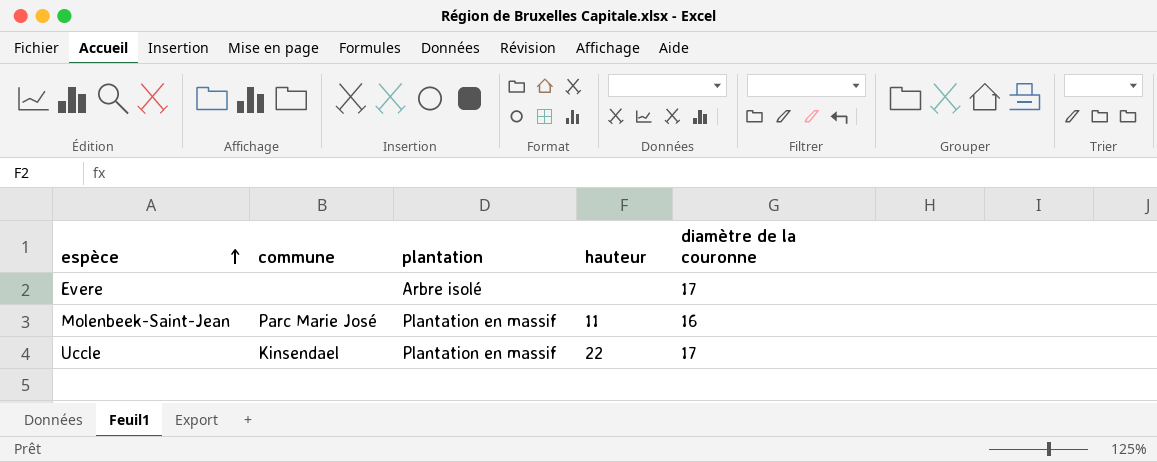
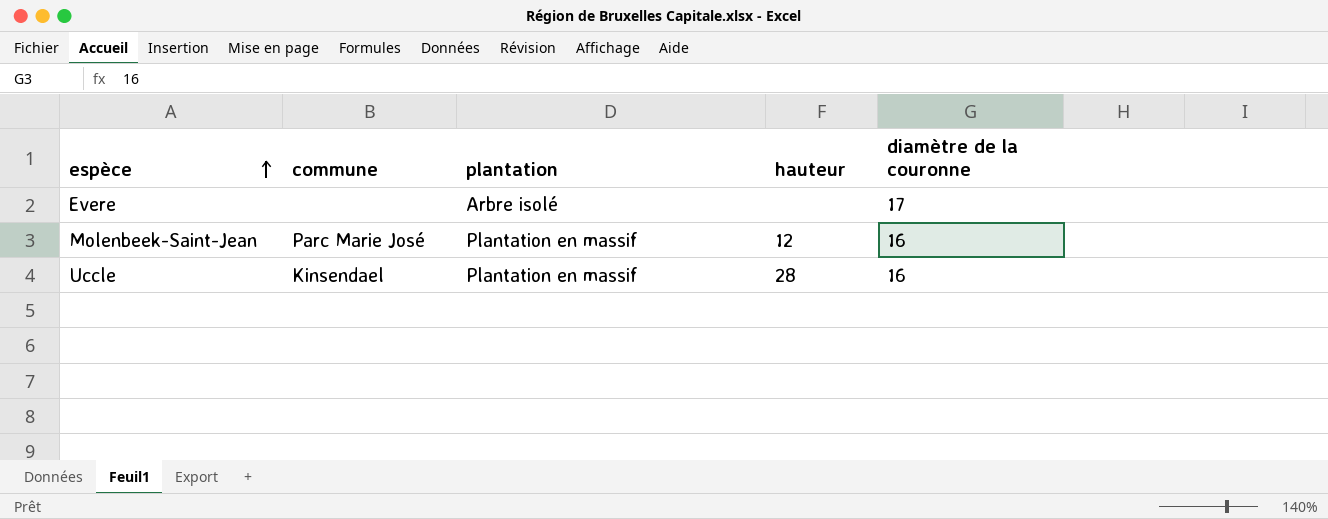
Molenbeek-Saint-Jean | hauteur: 11 -> 12
Uccle | hauteur: 22 -> 28
Uccle | diamètre de la couronne: 17 -> 16

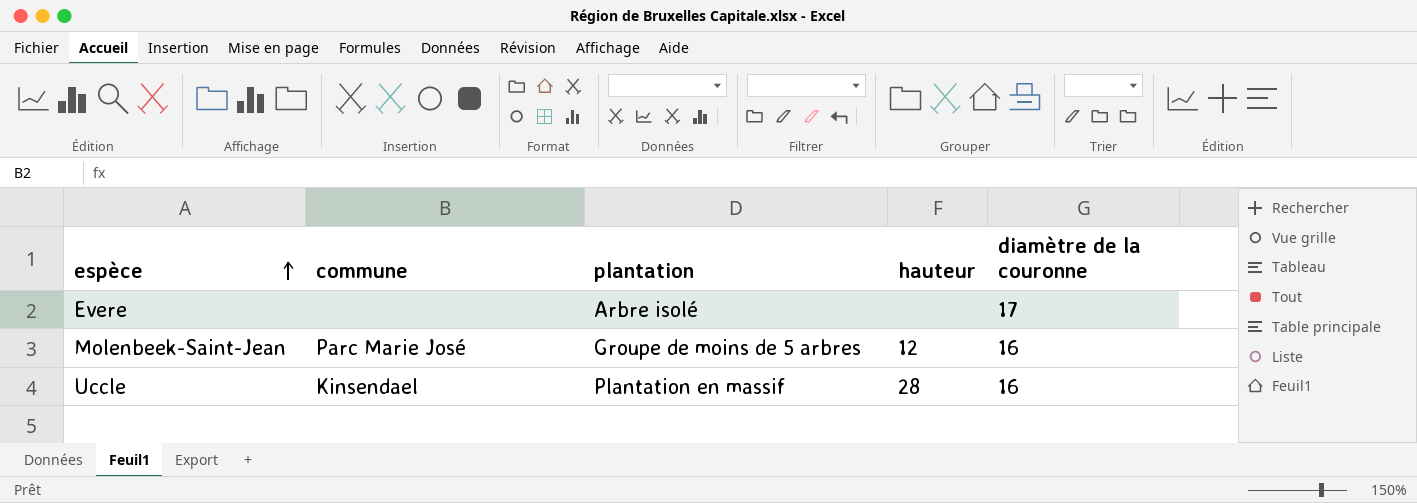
Molenbeek-Saint-Jean | plantation: Plantation en massif -> Groupe de moins de 5 arbres

